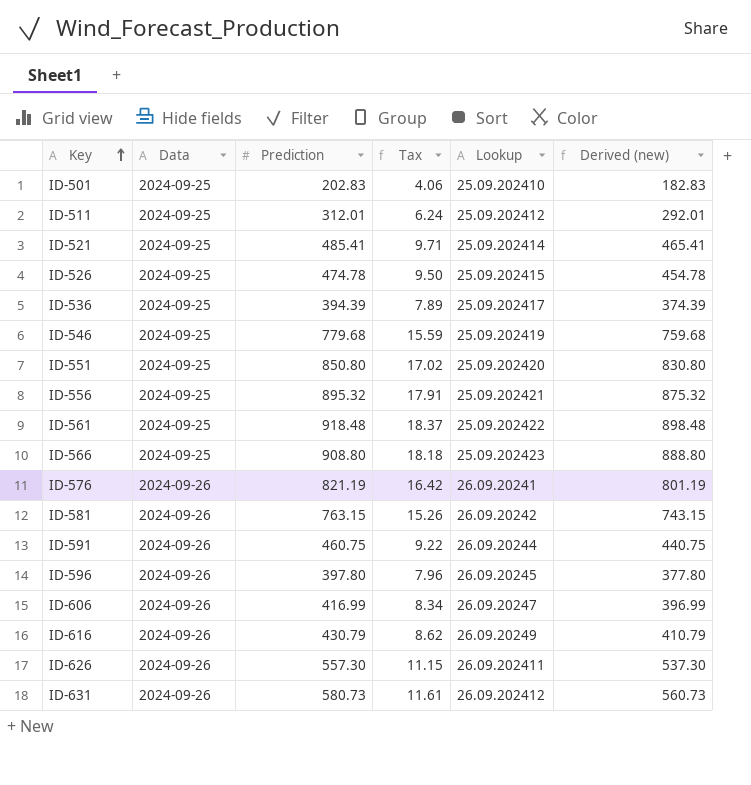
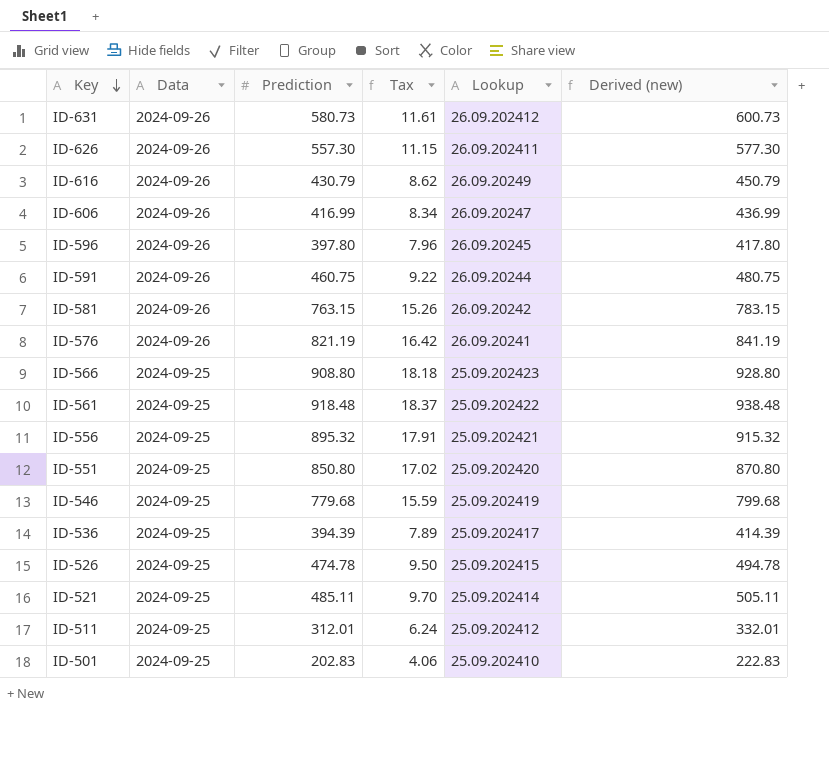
row order: Key ascending -> Key descending
column Derived (new) | formula: [Prediction] - 20 -> [Prediction] + 20
ID-521 | Prediction: 485.41 -> 485.11
ID-521 | Tax: 9.71 -> 9.70

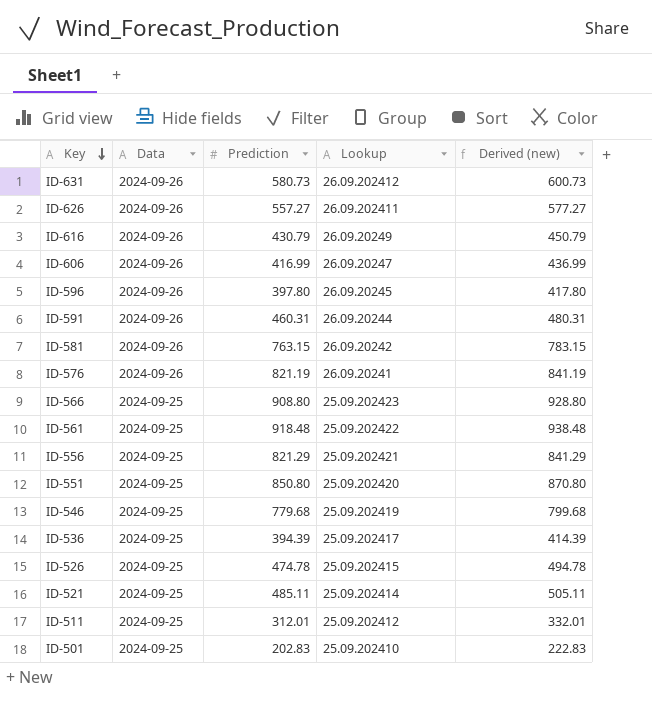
column Tax | formula: [Prediction] * 0.02 -> none
ID-626 | Prediction: 557.30 -> 557.27
ID-626 | Derived (new): 577.30 -> 577.27
ID-591 | Prediction: 460.75 -> 460.31
ID-591 | Derived (new): 480.75 -> 480.31
ID-556 | Prediction: 895.32 -> 821.29
ID-556 | Derived (new): 915.32 -> 841.29

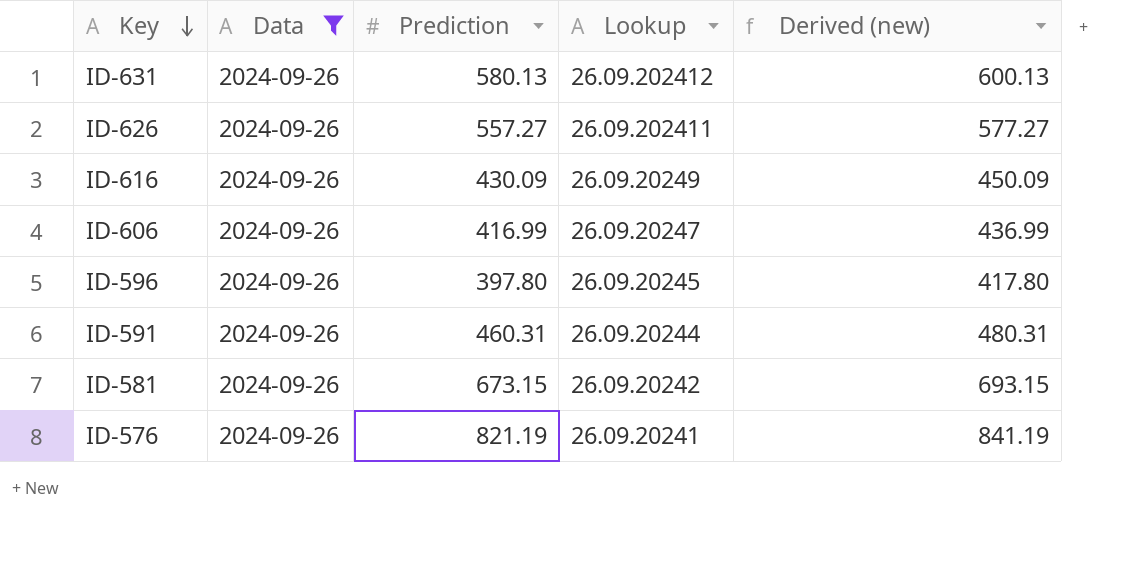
filter: none -> Data = 2024-09-26
ID-631 | Prediction: 580.73 -> 580.13
ID-631 | Derived (new): 600.73 -> 600.13
ID-616 | Prediction: 430.79 -> 430.09
ID-616 | Derived (new): 450.79 -> 450.09
ID-581 | Prediction: 763.15 -> 673.15
ID-581 | Derived (new): 783.15 -> 693.15

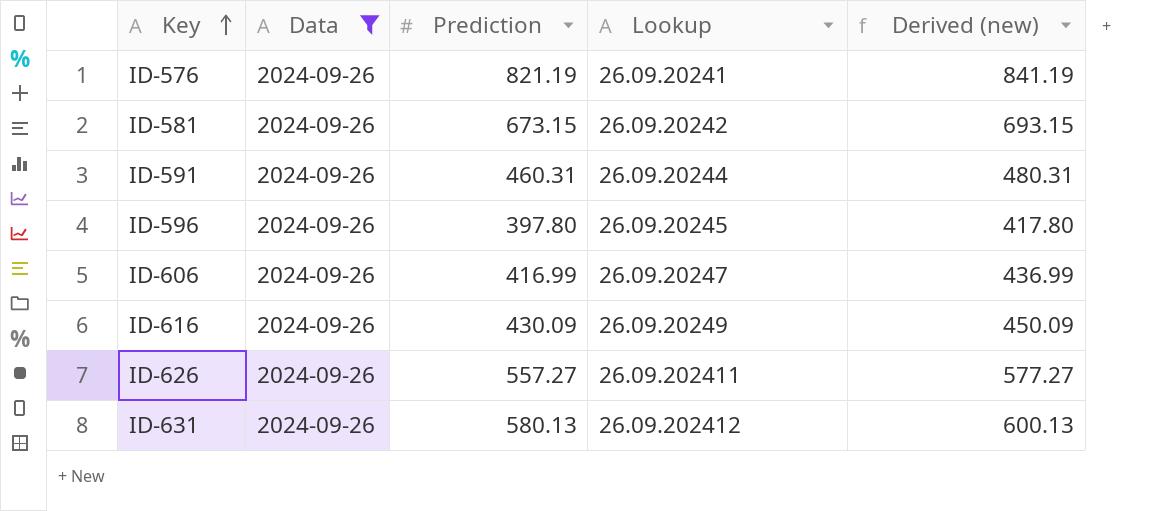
row order: Key descending -> Key ascending

